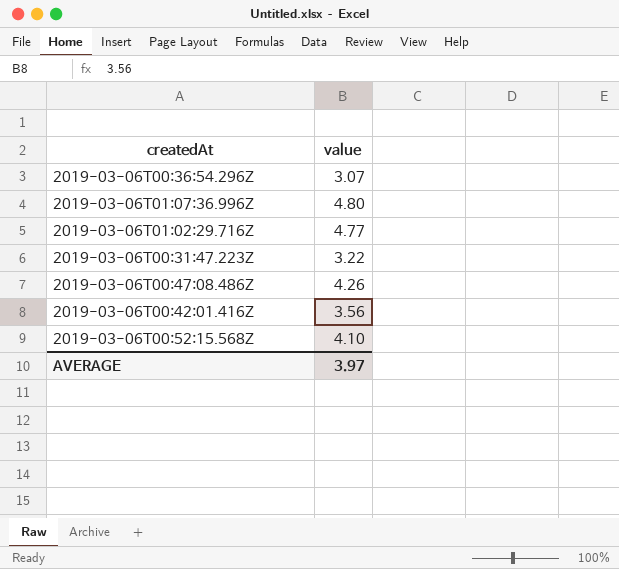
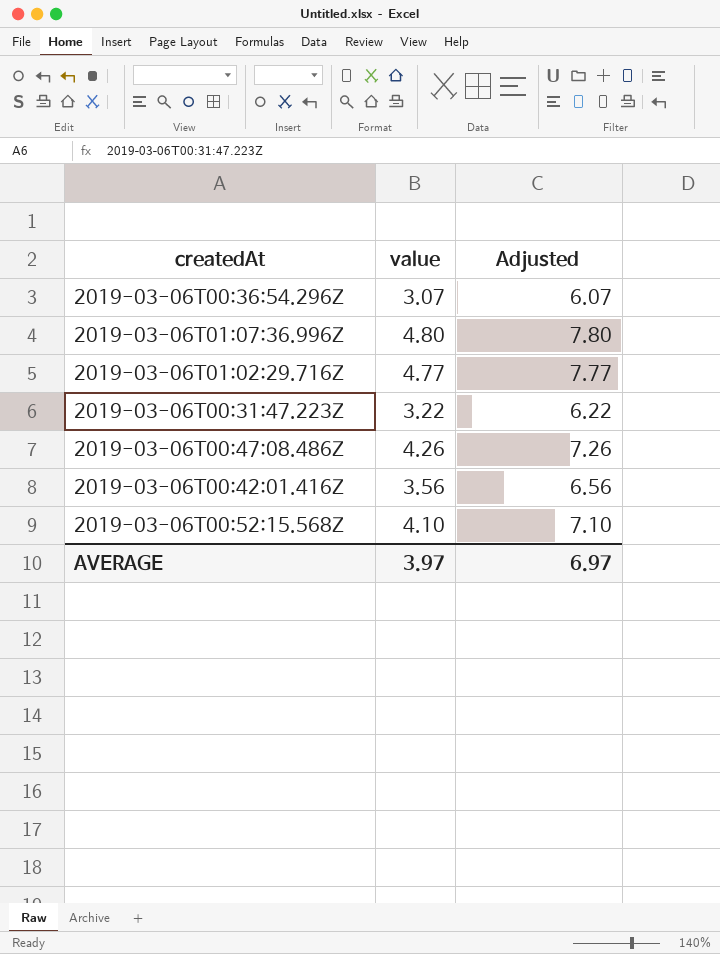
column Adjusted | formula: none -> [value] + 3

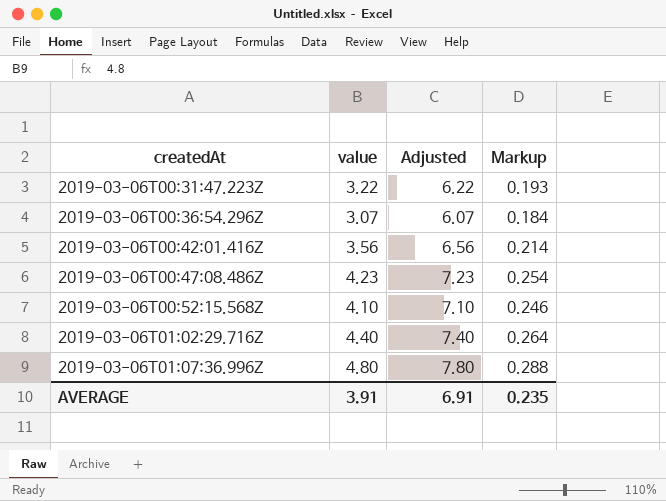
row order: none -> createdAt ascending
column Markup | formula: none -> [value] * 0.06
2019-03-06T00:47:08.486Z | value: 4.26 -> 4.23
2019-03-06T00:47:08.486Z | Adjusted: 7.26 -> 7.23
2019-03-06T01:02:29.716Z | value: 4.77 -> 4.40
2019-03-06T01:02:29.716Z | Adjusted: 7.77 -> 7.40
AVERAGE | value: 3.97 -> 3.91
AVERAGE | Adjusted: 6.97 -> 6.91

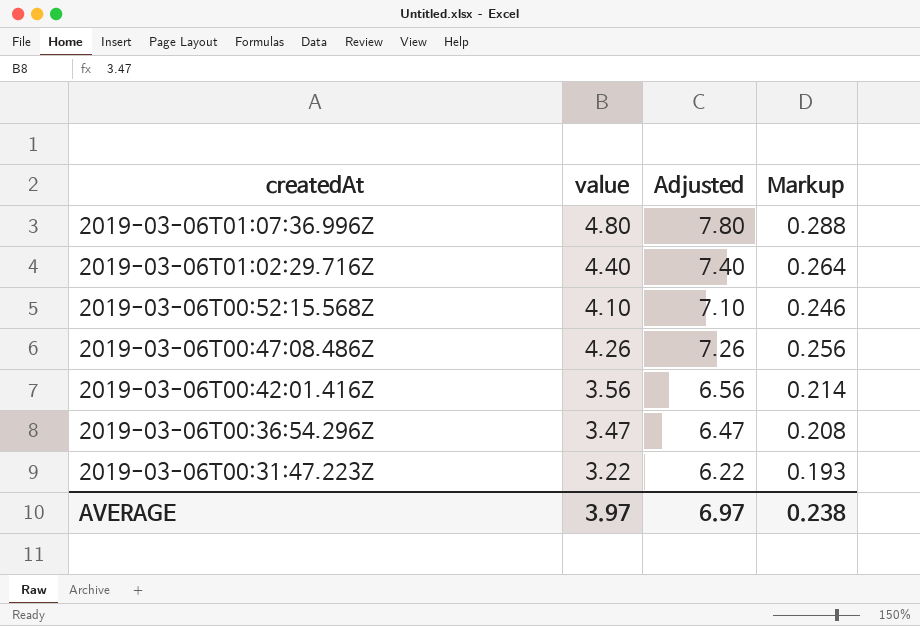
row order: createdAt ascending -> createdAt descending
2019-03-06T00:47:08.486Z | value: 4.23 -> 4.26
2019-03-06T00:47:08.486Z | Adjusted: 7.23 -> 7.26
2019-03-06T00:47:08.486Z | Markup: 0.254 -> 0.256
2019-03-06T00:36:54.296Z | value: 3.07 -> 3.47
2019-03-06T00:36:54.296Z | Adjusted: 6.07 -> 6.47
2019-03-06T00:36:54.296Z | Markup: 0.184 -> 0.208
AVERAGE | value: 3.91 -> 3.97
AVERAGE | Adjusted: 6.91 -> 6.97
AVERAGE | Markup: 0.235 -> 0.238

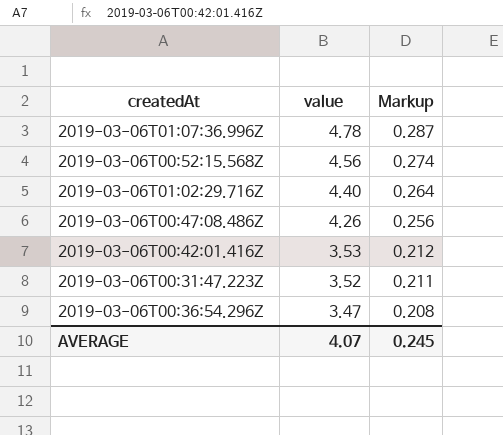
row order: createdAt descending -> value descending
column Adjusted | formula: [value] + 3 -> none
2019-03-06T01:07:36.996Z | value: 4.80 -> 4.78
2019-03-06T01:07:36.996Z | Markup: 0.288 -> 0.287
2019-03-06T00:52:15.568Z | value: 4.10 -> 4.56
2019-03-06T00:52:15.568Z | Markup: 0.246 -> 0.274
2019-03-06T00:42:01.416Z | value: 3.56 -> 3.53
2019-03-06T00:42:01.416Z | Markup: 0.214 -> 0.212
2019-03-06T00:31:47.223Z | value: 3.22 -> 3.52
2019-03-06T00:31:47.223Z | Markup: 0.193 -> 0.211
AVERAGE | value: 3.97 -> 4.07
AVERAGE | Markup: 0.238 -> 0.245

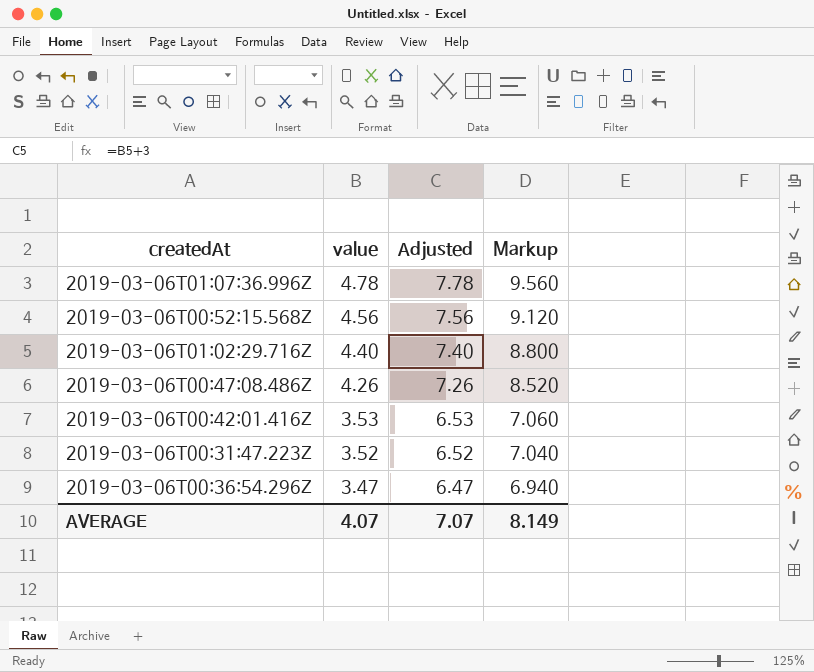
column Adjusted | formula: none -> [value] + 3
column Markup | formula: [value] * 0.06 -> [value] * 2
AVERAGE | Markup: 0.245 -> 8.149

